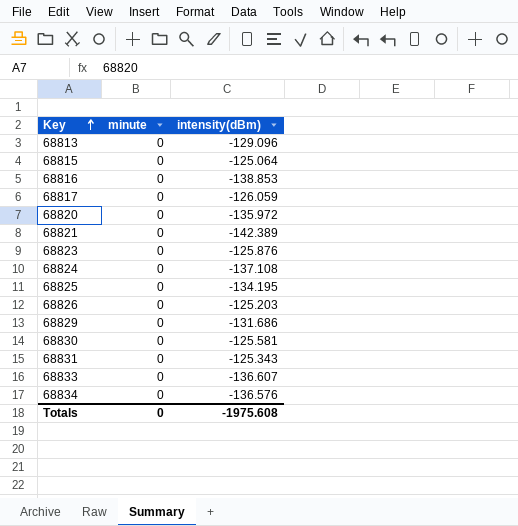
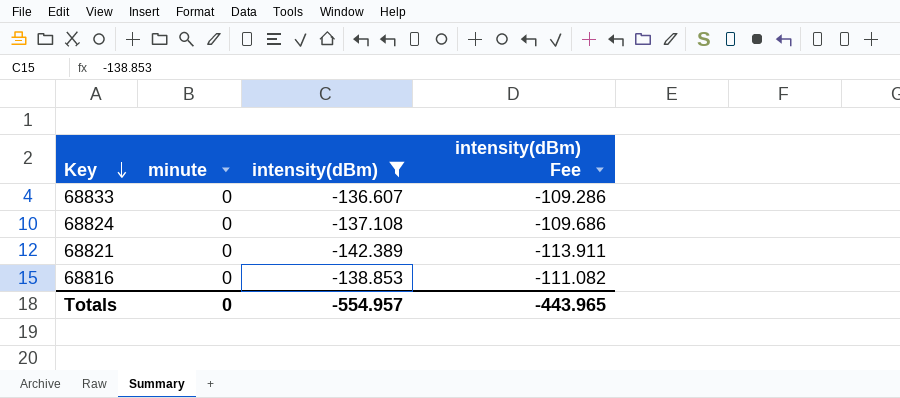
filter: none -> intensity(dBm) <= -136.607
row order: Key ascending -> Key descending
column intensity(dBm) Fee | formula: none -> [intensity(dBm)] * 0.8
Totals | intensity(dBm): -1975.608 -> -554.957

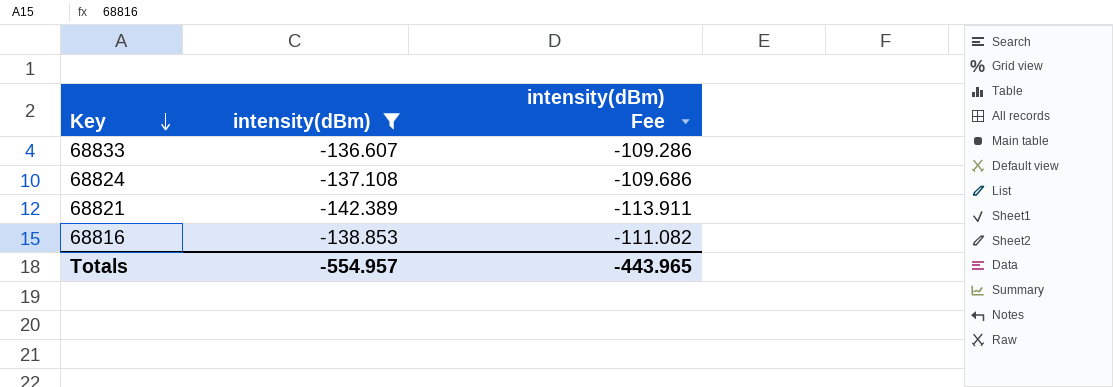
column minute | position: 2 -> none

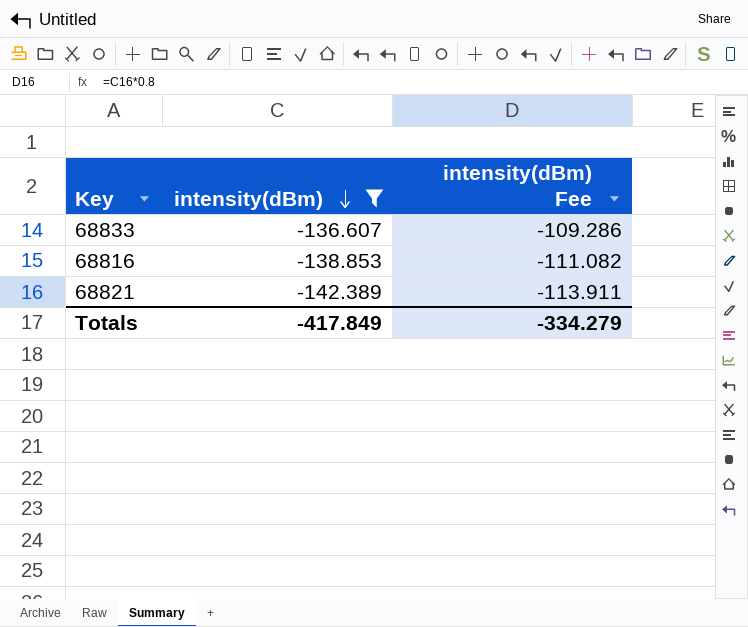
row order: Key descending -> intensity(dBm) descending
row 68824: -137.108 | -109.686 -> none
Totals | intensity(dBm): -554.957 -> -417.849
Totals | intensity(dBm) Fee: -443.965 -> -334.279

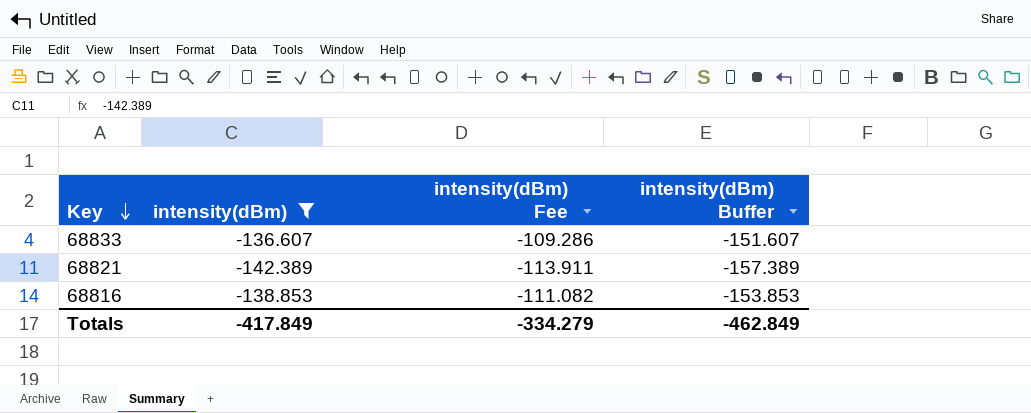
row order: intensity(dBm) descending -> Key descending
column intensity(dBm) Buffer | formula: none -> [intensity(dBm)] - 15

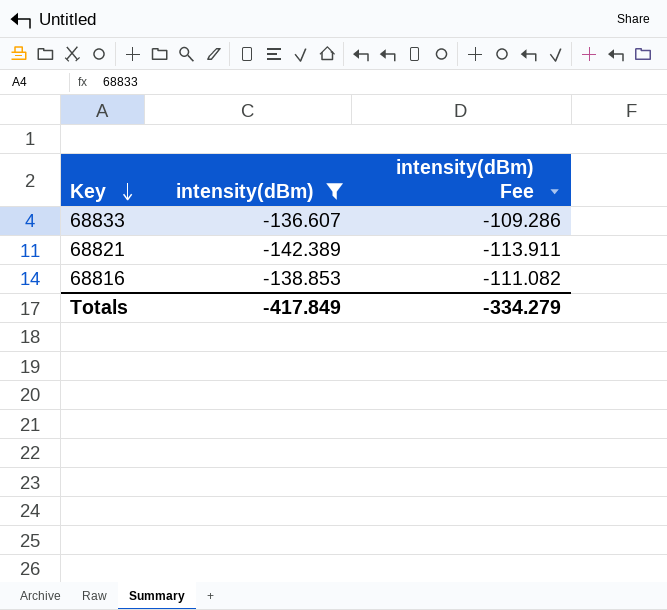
column intensity(dBm) Buffer | formula: [intensity(dBm)] - 15 -> none

